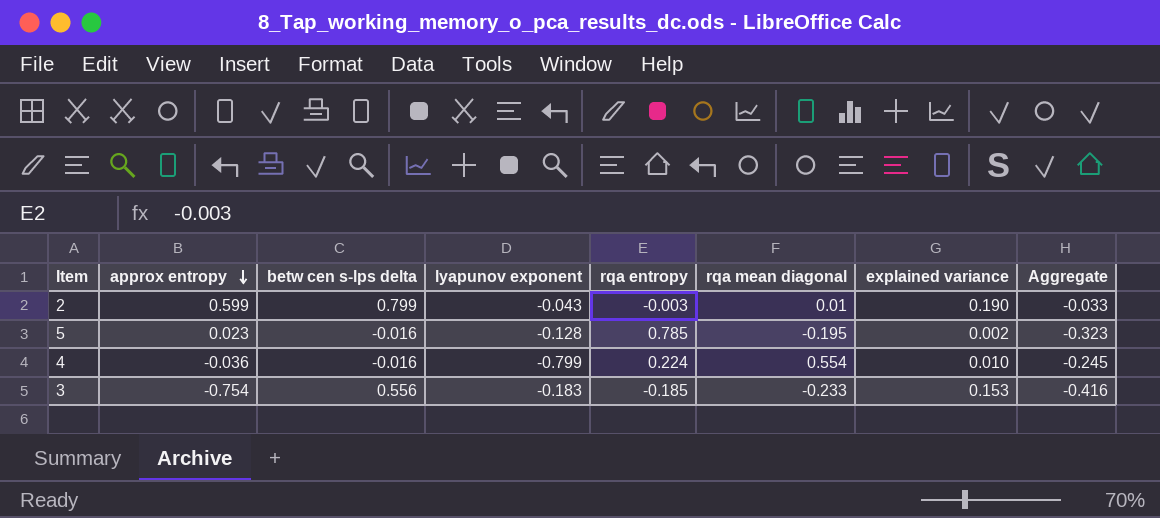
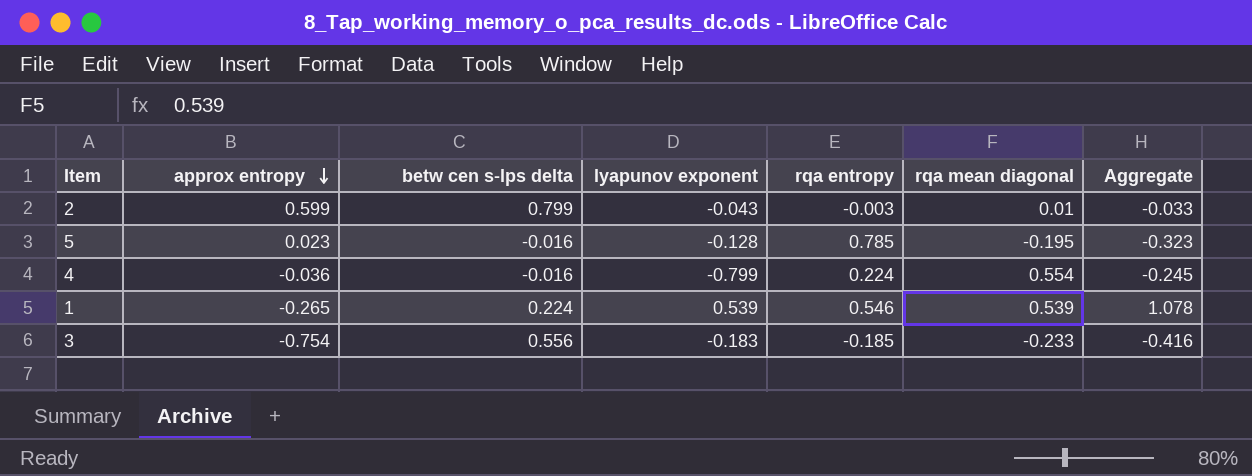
column explained variance | position: 7 -> none
row 1: none -> -0.265 | 0.224 | 0.539 | 0.546 | 0.539 | 1.078

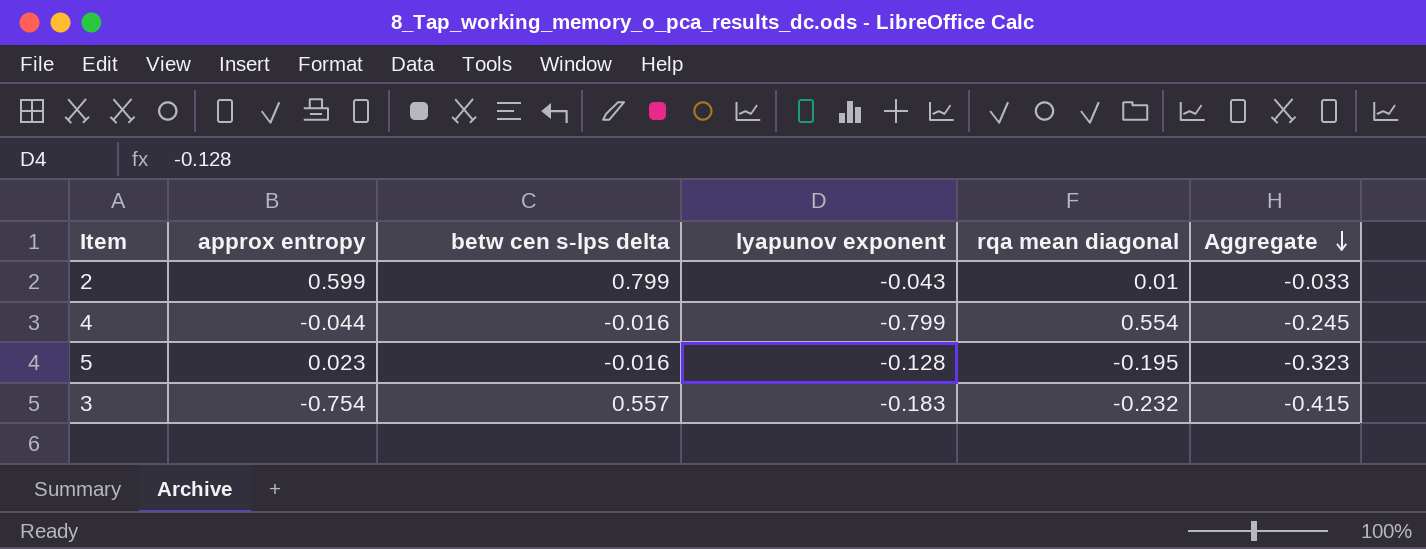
row order: approx entropy descending -> Aggregate descending
column rqa entropy | position: 5 -> none
row 1: -0.265 | 0.224 | 0.539 | 0.546 | 0.539 | 1.078 -> none
4 | approx entropy: -0.036 -> -0.044
3 | betw cen s-lps delta: 0.556 -> 0.557
3 | rqa mean diagonal: -0.233 -> -0.232
3 | Aggregate: -0.416 -> -0.415

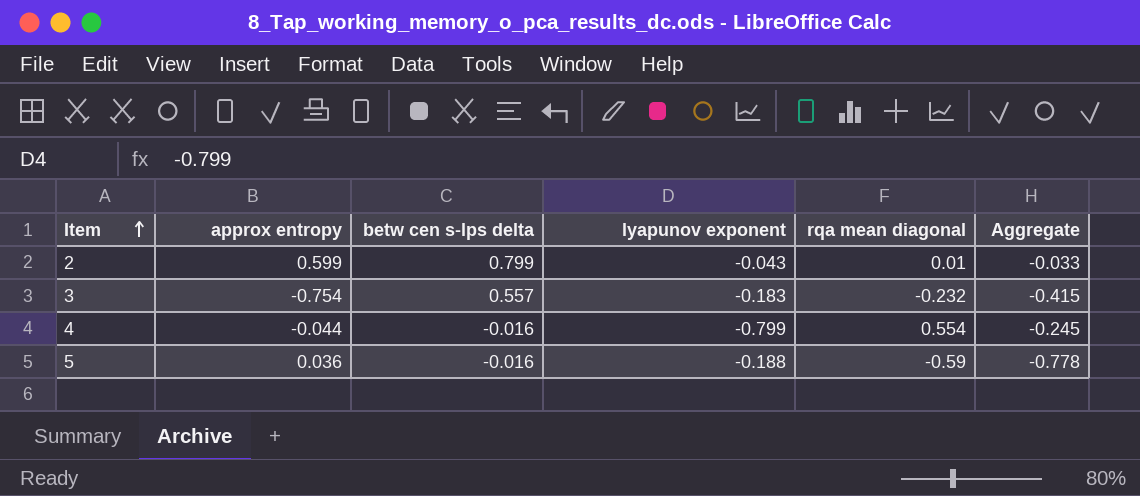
row order: Aggregate descending -> Item ascending
5 | approx entropy: 0.023 -> 0.036
5 | lyapunov exponent: -0.128 -> -0.188
5 | rqa mean diagonal: -0.195 -> -0.59
5 | Aggregate: -0.323 -> -0.778

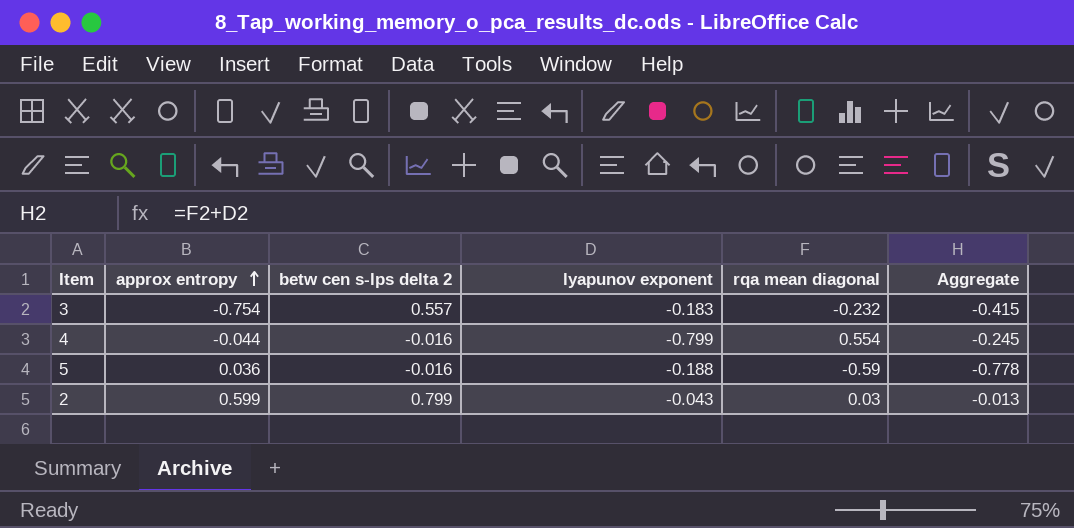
row order: Item ascending -> approx entropy ascending
column name: betw cen s-lps delta -> betw cen s-lps delta 2
2 | rqa mean diagonal: 0.01 -> 0.03
2 | Aggregate: -0.033 -> -0.013

